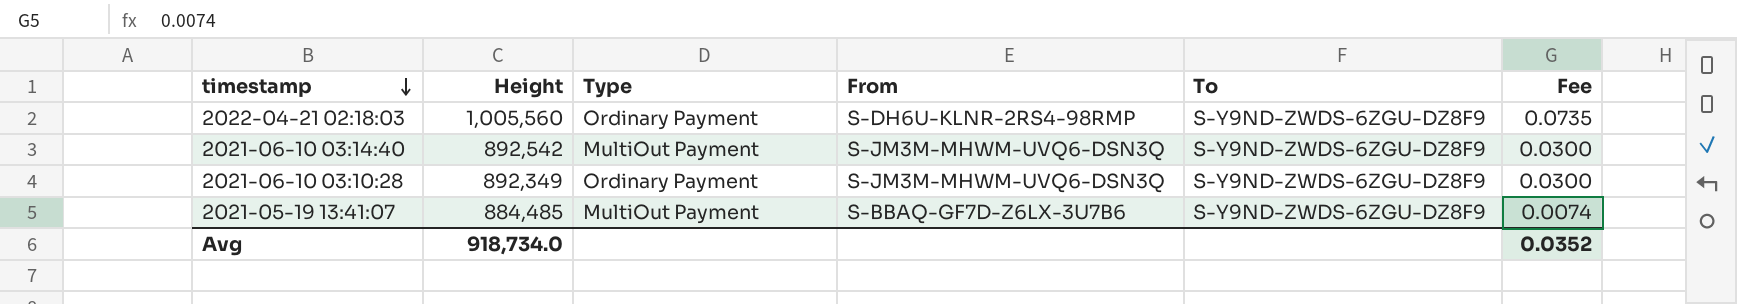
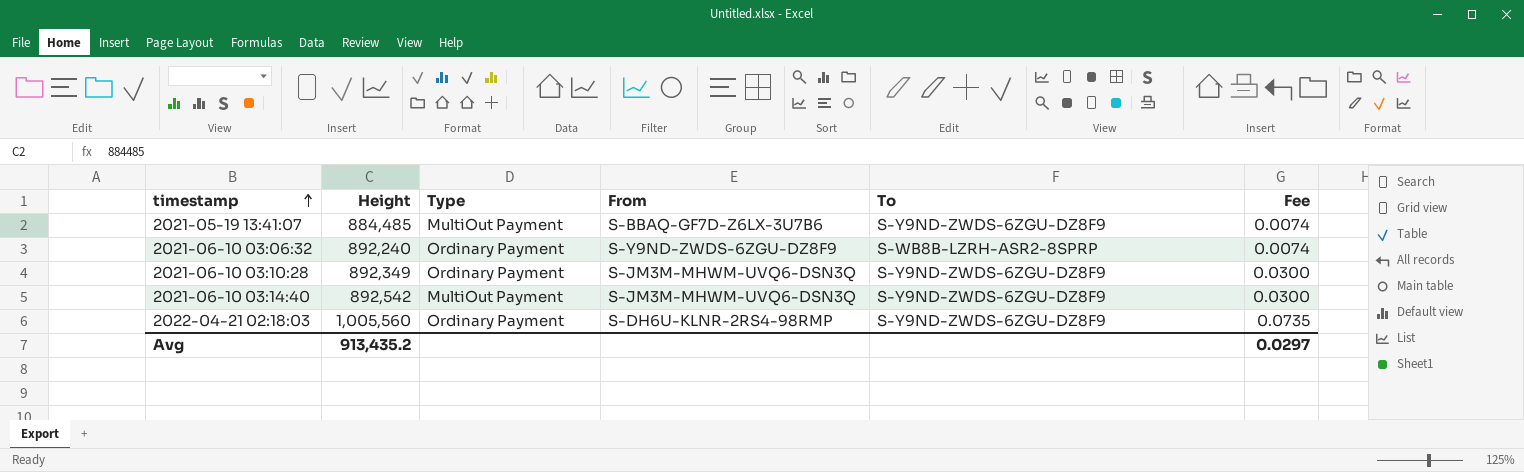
row order: timestamp descending -> timestamp ascending
row 2021-06-10 03:06:32: none -> 892,240 | Ordinary Payment | S-Y9ND-ZWDS-6ZGU-DZ8F9 | S-WB8B-LZRH-ASR2-8SPRP | 0.0074
Avg | Height: 918,734.0 -> 913,435.2
Avg | Fee: 0.0352 -> 0.0297

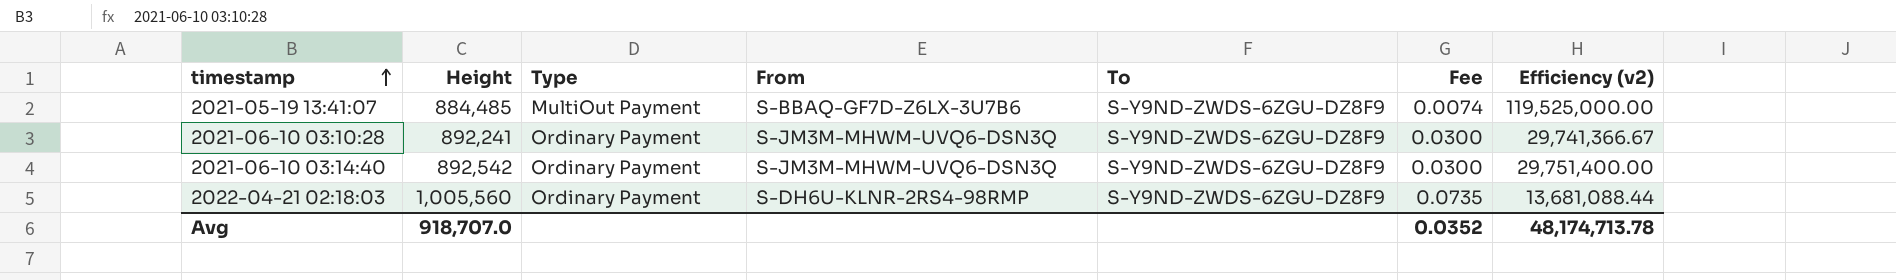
column Efficiency (v2) | formula: none -> [Height] / [Fee]
row 2021-06-10 03:06:32: 892,240 | Ordinary Payment | S-Y9ND-ZWDS-6ZGU-DZ8F9 | S-WB8B-LZRH-ASR2-8SPRP | 0.0074 -> none
2021-06-10 03:10:28 | Height: 892,349 -> 892,241
2021-06-10 03:14:40 | Type: MultiOut Payment -> Ordinary Payment
Avg | Height: 913,435.2 -> 918,707.0
Avg | Fee: 0.0297 -> 0.0352

